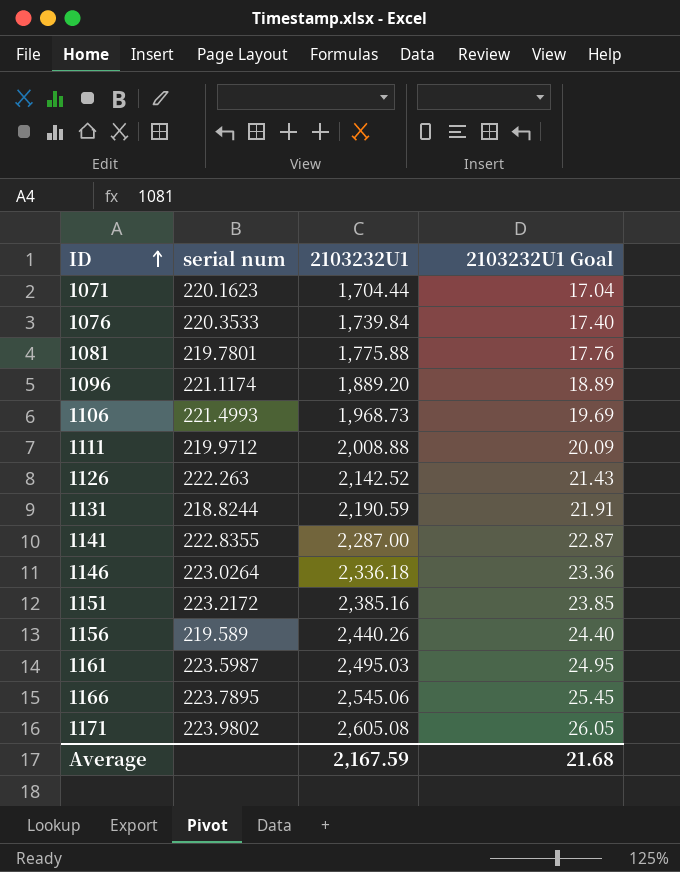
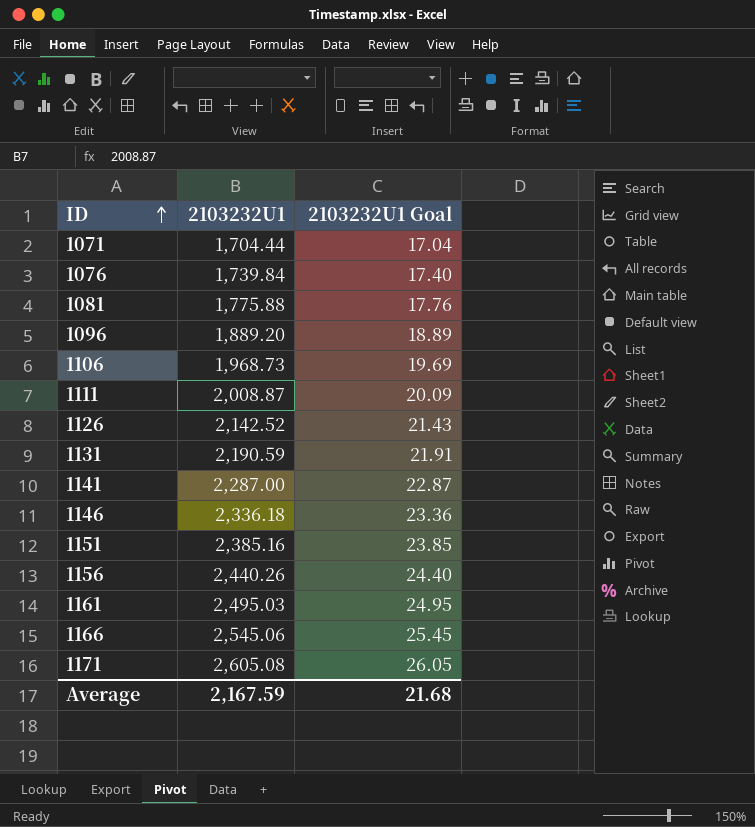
column serial num | position: 2 -> none
1111 | 2103232U1: 2,008.88 -> 2,008.87

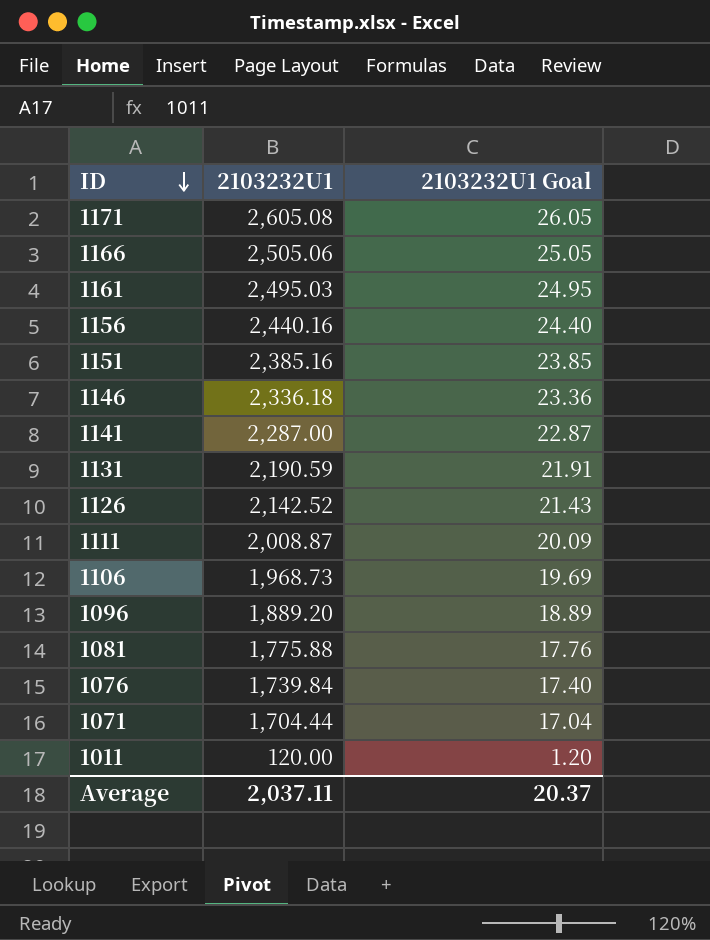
row order: ID ascending -> ID descending
1166 | 2103232U1: 2,545.06 -> 2,505.06
1166 | 2103232U1 Goal: 25.45 -> 25.05
1156 | 2103232U1: 2,440.26 -> 2,440.16
row 1011: none -> 120.00 | 1.20
Average | 2103232U1: 2,167.59 -> 2,037.11
Average | 2103232U1 Goal: 21.68 -> 20.37

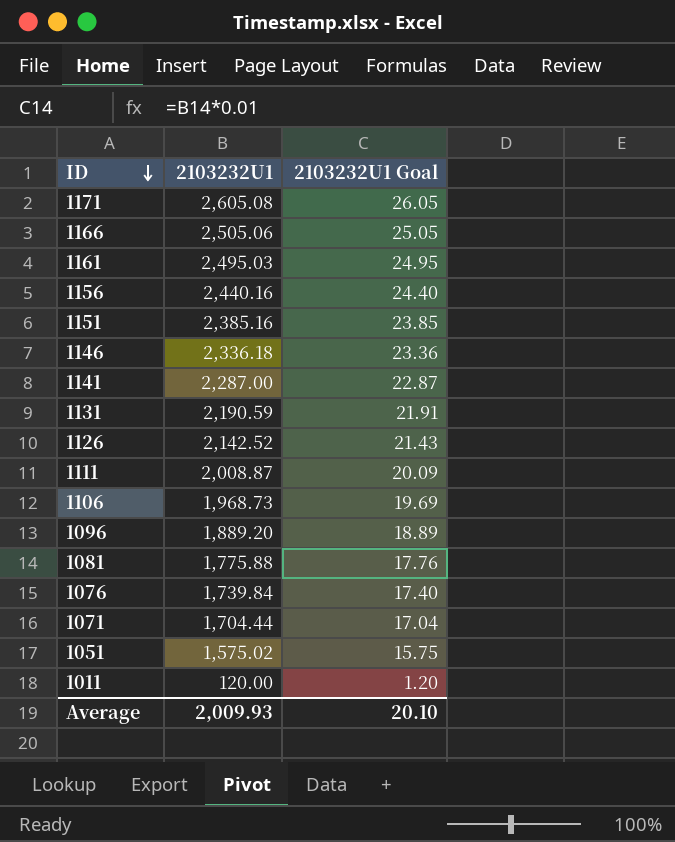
row 1051: none -> 1,575.02 | 15.75
Average | 2103232U1: 2,037.11 -> 2,009.93
Average | 2103232U1 Goal: 20.37 -> 20.10

